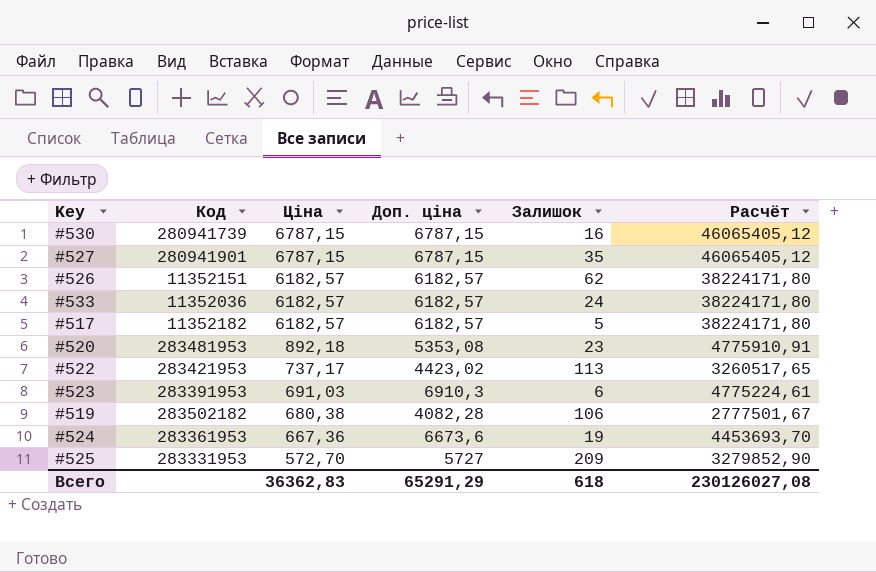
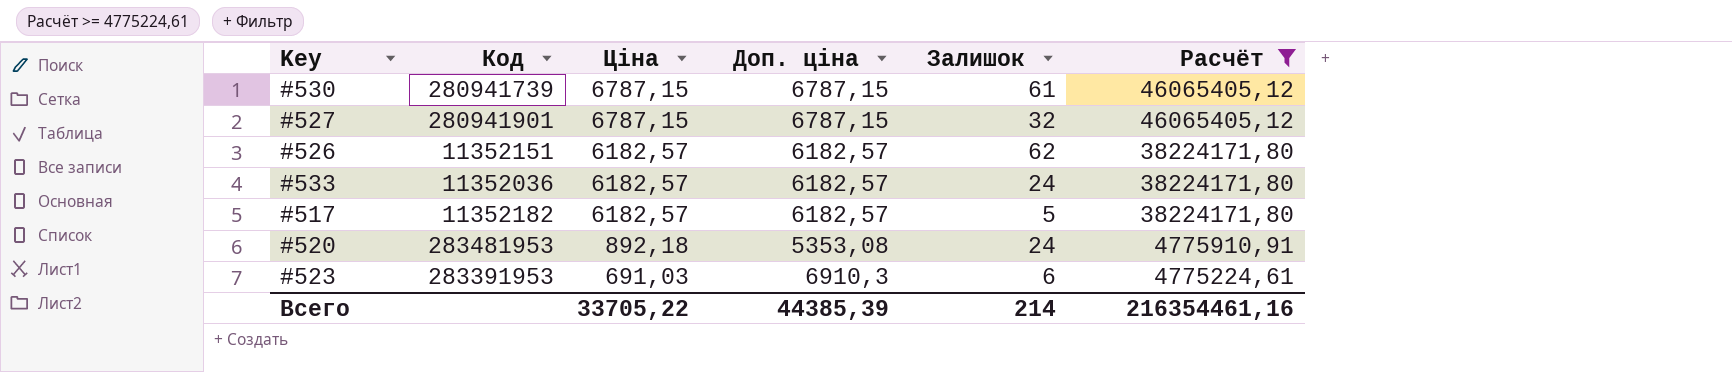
filter: none -> Расчёт >= 4775224,61
#530 | Залишок: 16 -> 61
#527 | Залишок: 35 -> 32
#520 | Залишок: 23 -> 24
Всего | Ціна: 36362,83 -> 33705,22
Всего | Доп. ціна: 65291,29 -> 44385,39
Всего | Залишок: 618 -> 214
Всего | Расчёт: 230126027,08 -> 216354461,16

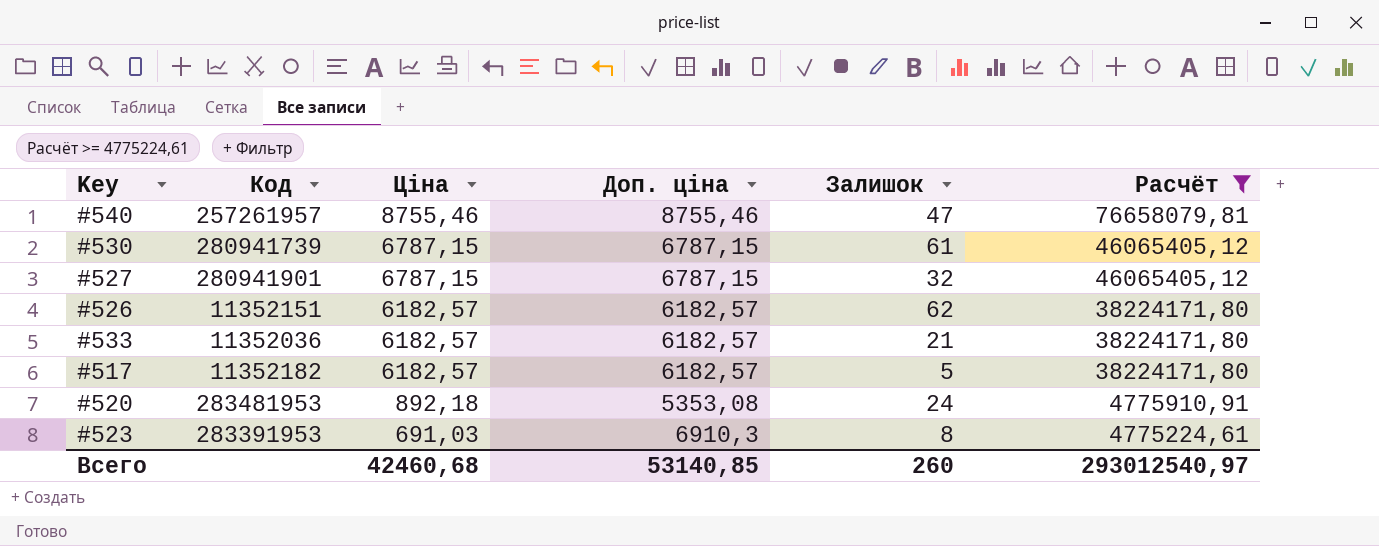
row #540: none -> 257261957 | 8755,46 | 8755,46 | 47 | 76658079,81
#533 | Залишок: 24 -> 21
#523 | Залишок: 6 -> 8
Всего | Ціна: 33705,22 -> 42460,68
Всего | Доп. ціна: 44385,39 -> 53140,85
Всего | Залишок: 214 -> 260
Всего | Расчёт: 216354461,16 -> 293012540,97

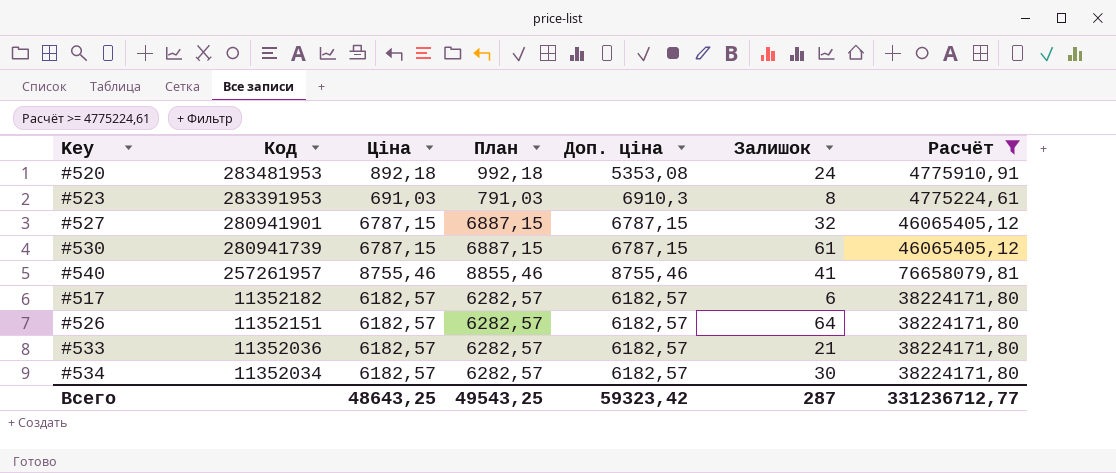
row order: Ціна descending -> Код descending
column План | formula: none -> [Ціна] + 100
#540 | Залишок: 47 -> 41
#517 | Залишок: 5 -> 6
#526 | Залишок: 62 -> 64
row #534: none -> 11352034 | 6182,57 | 6282,57 | 6182,57 | 30 | 38224171,80
Всего | Ціна: 42460,68 -> 48643,25
Всего | Доп. ціна: 53140,85 -> 59323,42
Всего | Залишок: 260 -> 287
Всего | Расчёт: 293012540,97 -> 331236712,77

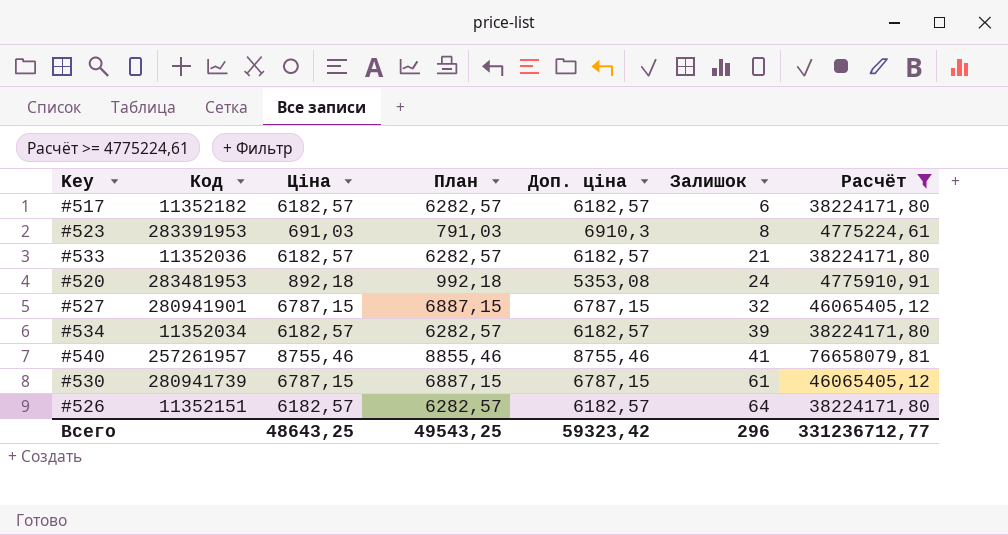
row order: Код descending -> Залишок ascending
#534 | Залишок: 30 -> 39
Всего | Залишок: 287 -> 296

